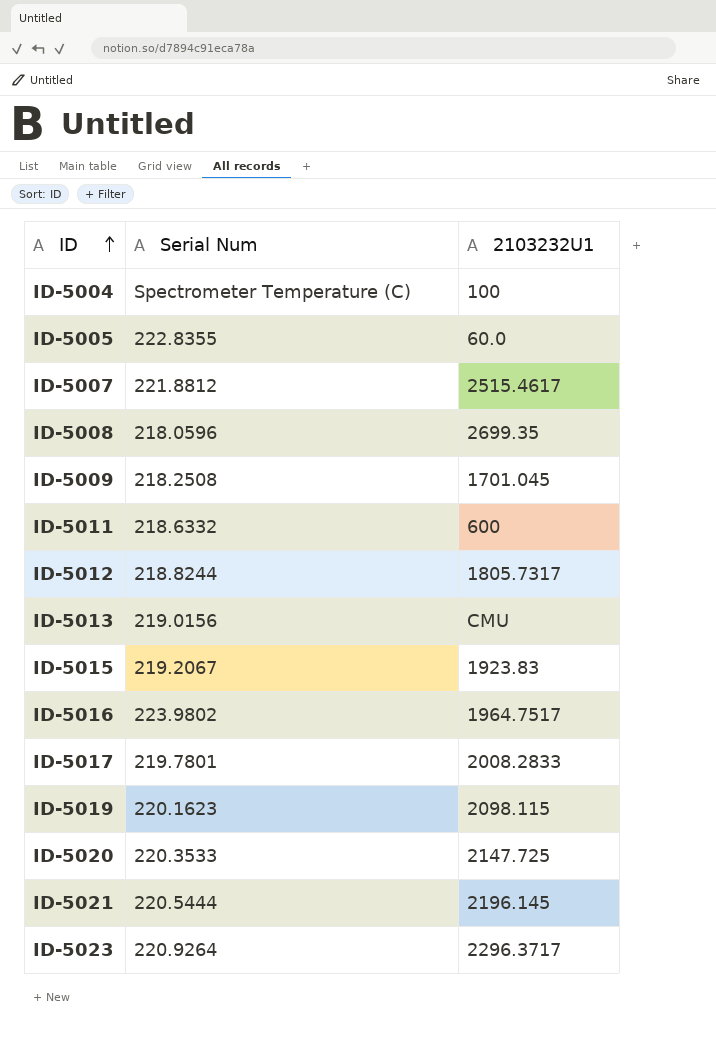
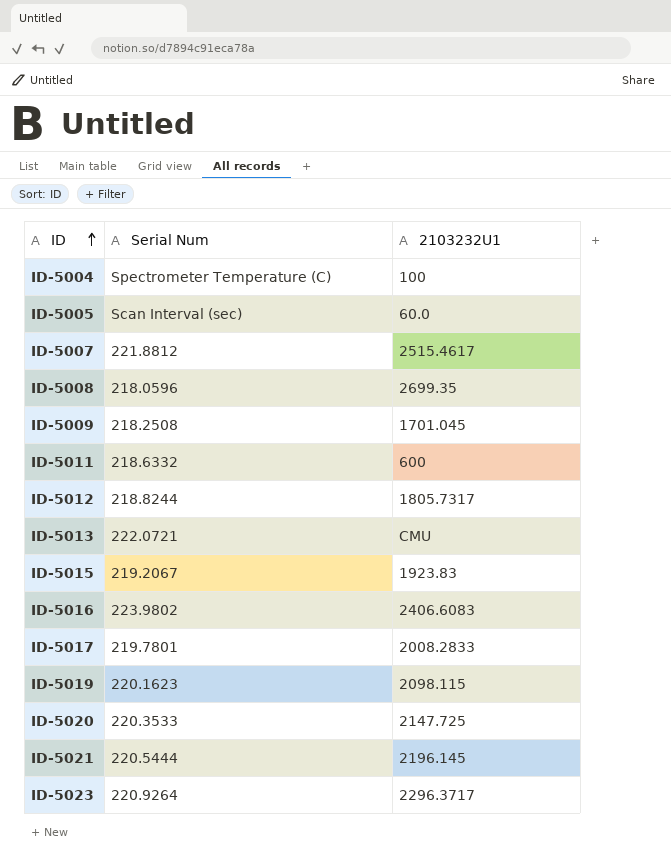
ID-5005 | Serial Num: 222.8355 -> Scan Interval (sec)
ID-5013 | Serial Num: 219.0156 -> 222.0721
ID-5016 | 2103232U1: 1964.7517 -> 2406.6083

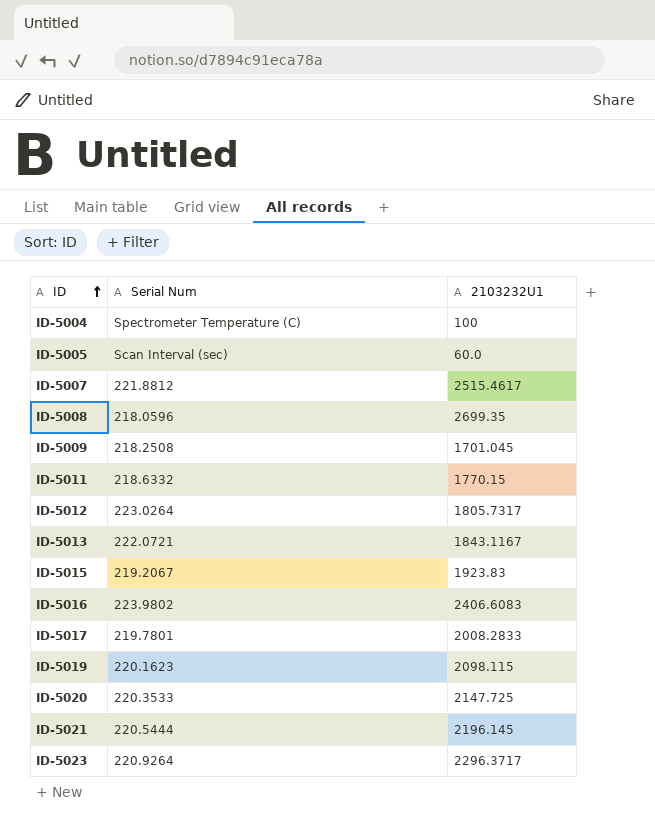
ID-5011 | 2103232U1: 600 -> 1770.15
ID-5012 | Serial Num: 218.8244 -> 223.0264
ID-5013 | 2103232U1: CMU -> 1843.1167

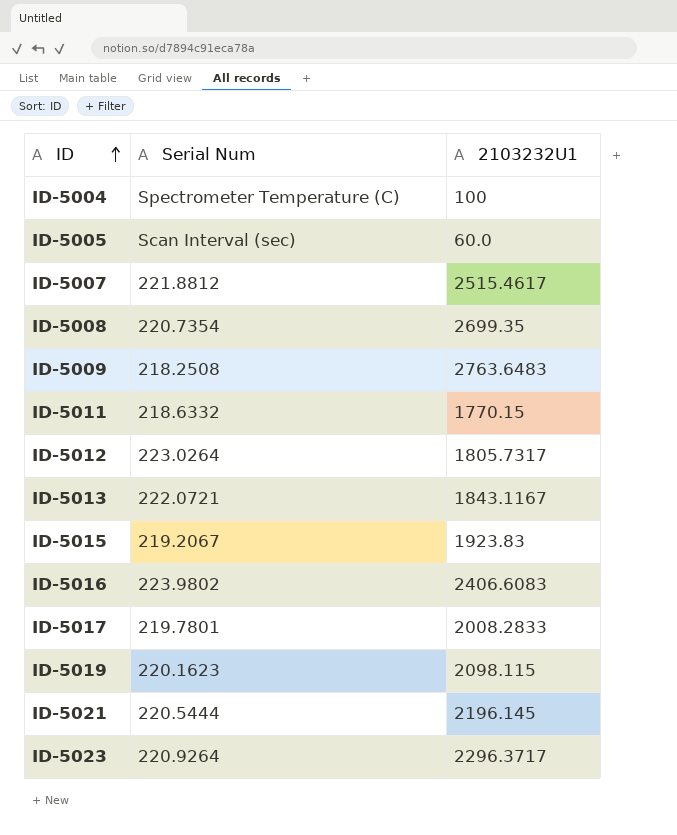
row ID-5020: 220.3533 | 2147.725 -> none
ID-5008 | Serial Num: 218.0596 -> 220.7354
ID-5009 | 2103232U1: 1701.045 -> 2763.6483

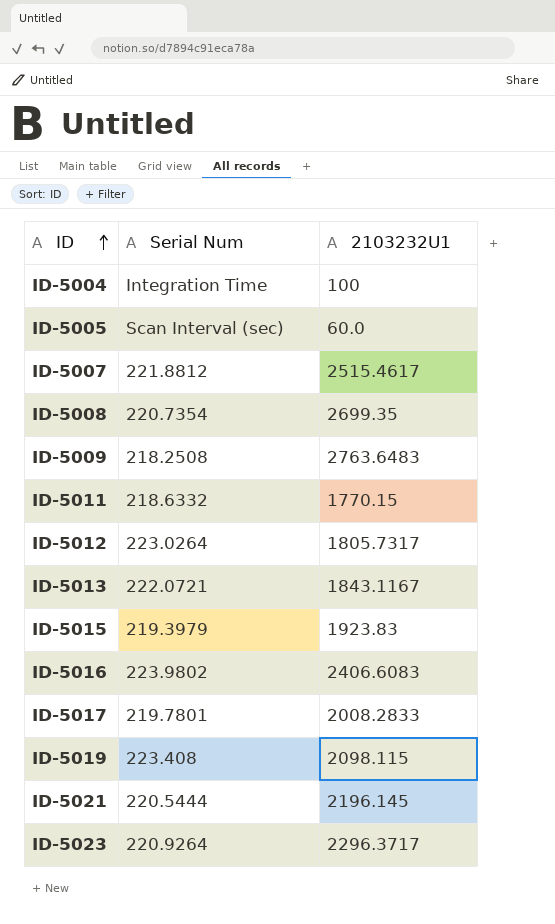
ID-5004 | Serial Num: Spectrometer Temperature (C) -> Integration Time
ID-5015 | Serial Num: 219.2067 -> 219.3979
ID-5019 | Serial Num: 220.1623 -> 223.408

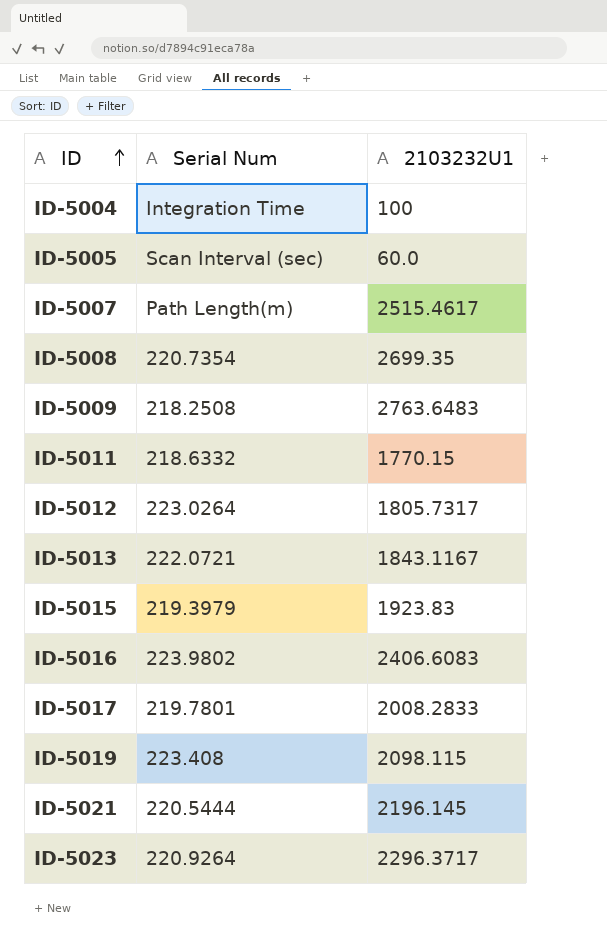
ID-5007 | Serial Num: 221.8812 -> Path Length(m)

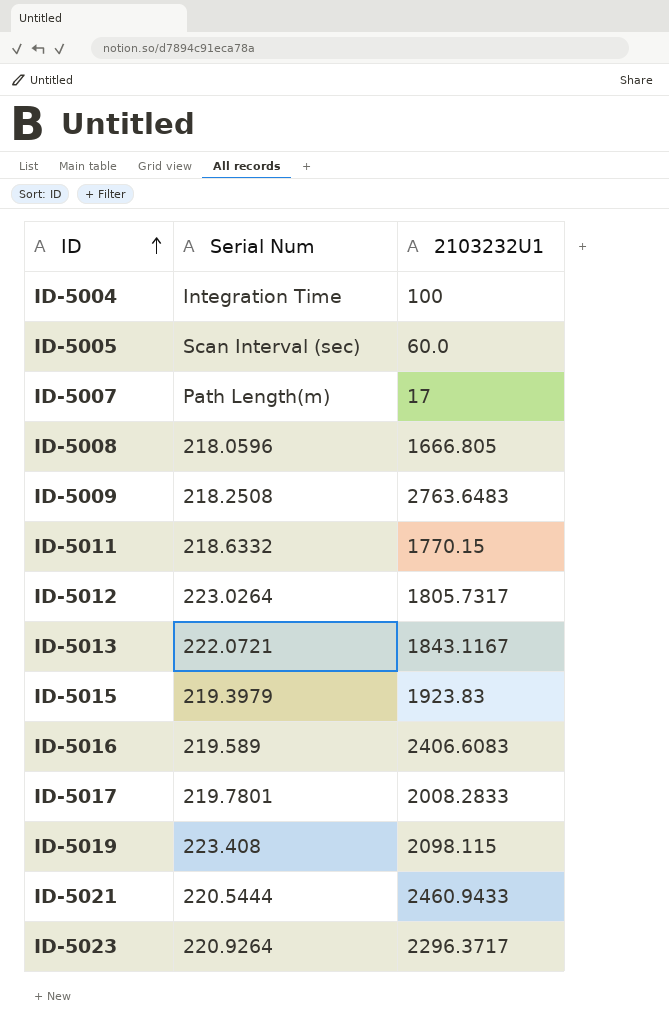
ID-5007 | 2103232U1: 2515.4617 -> 17
ID-5008 | Serial Num: 220.7354 -> 218.0596
ID-5008 | 2103232U1: 2699.35 -> 1666.805
ID-5016 | Serial Num: 223.9802 -> 219.589
ID-5021 | 2103232U1: 2196.145 -> 2460.9433

